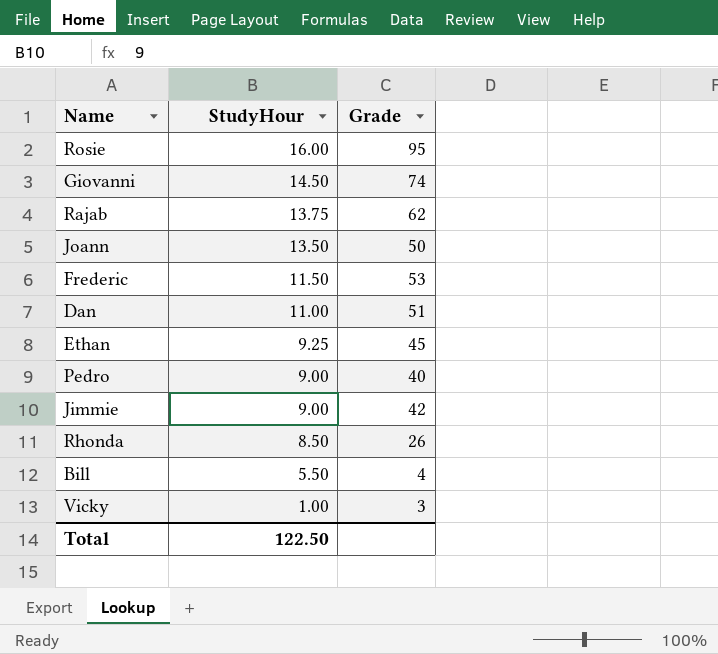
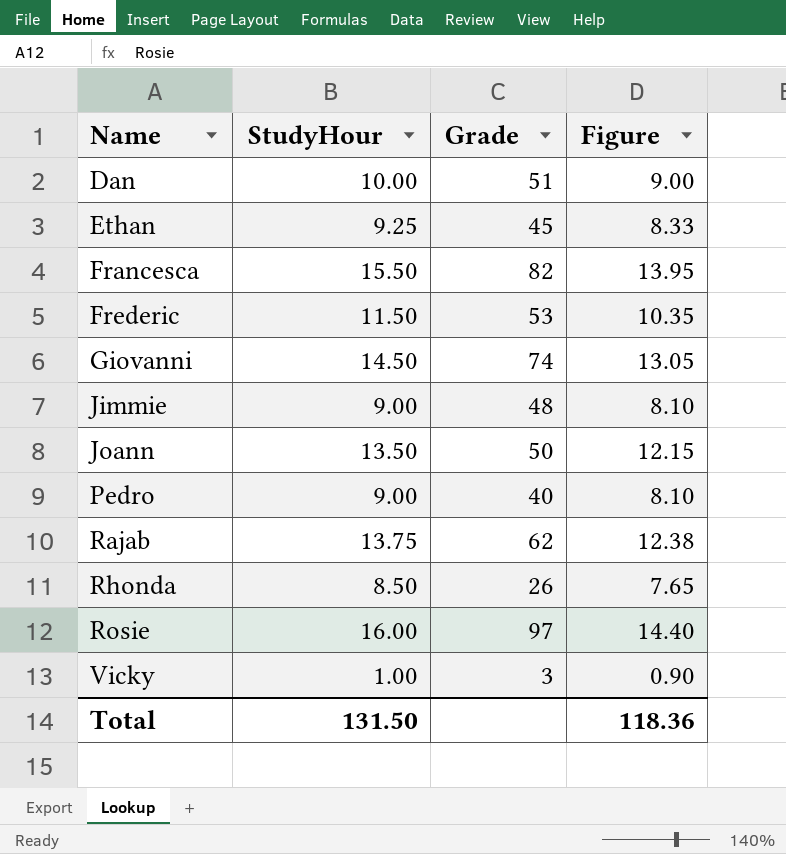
row order: StudyHour descending -> Name ascending
column Figure | formula: none -> [StudyHour] * 0.9
row Bill: 5.50 | 4 -> none
Dan | StudyHour: 11.00 -> 10.00
row Francesca: none -> 15.50 | 82 | 13.95
Jimmie | Grade: 42 -> 48
Rosie | Grade: 95 -> 97
Total | StudyHour: 122.50 -> 131.50

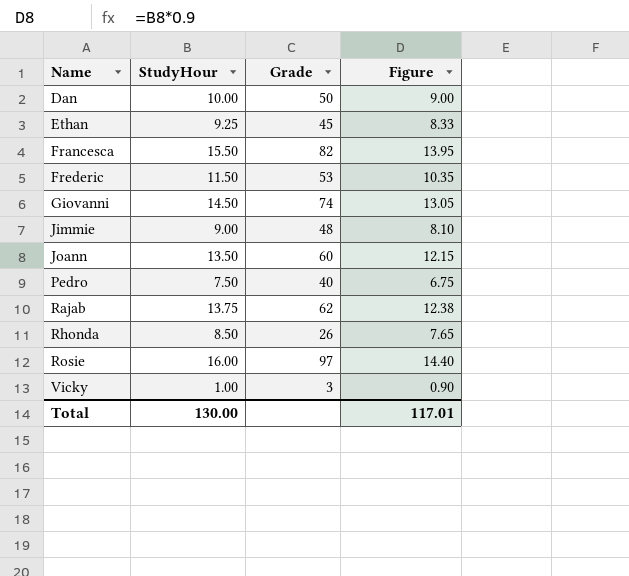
Dan | Grade: 51 -> 50
Joann | Grade: 50 -> 60
Pedro | StudyHour: 9.00 -> 7.50
Pedro | Figure: 8.10 -> 6.75
Total | StudyHour: 131.50 -> 130.00
Total | Figure: 118.36 -> 117.01

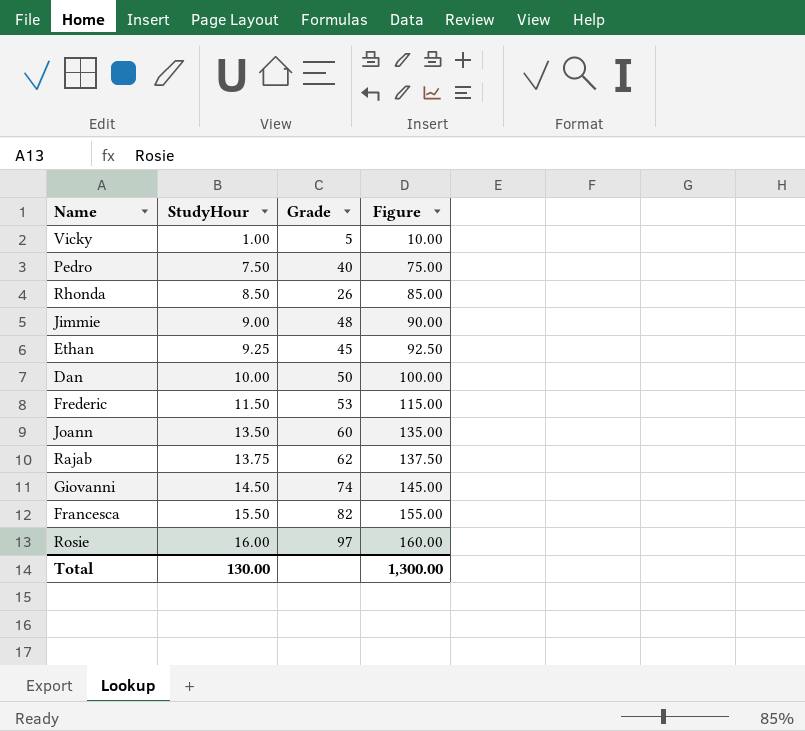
row order: Name ascending -> StudyHour ascending
column Figure | formula: [StudyHour] * 0.9 -> [StudyHour] * 10
Vicky | Grade: 3 -> 5
Total | Figure: 117.01 -> 1,300.00

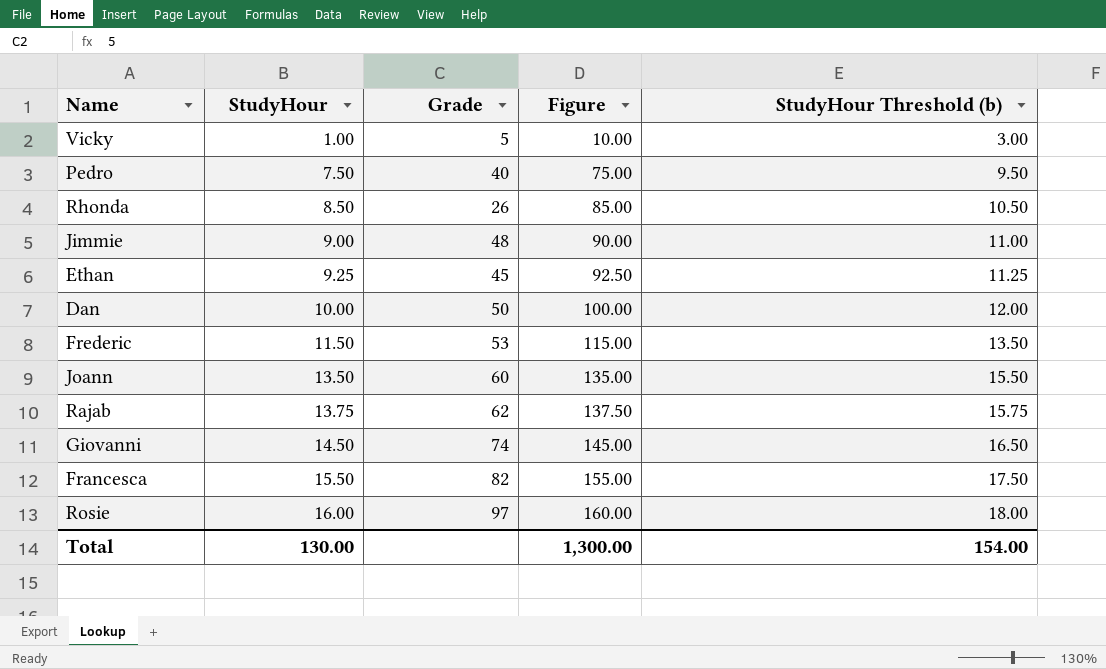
column StudyHour Threshold (b) | formula: none -> [StudyHour] + 2

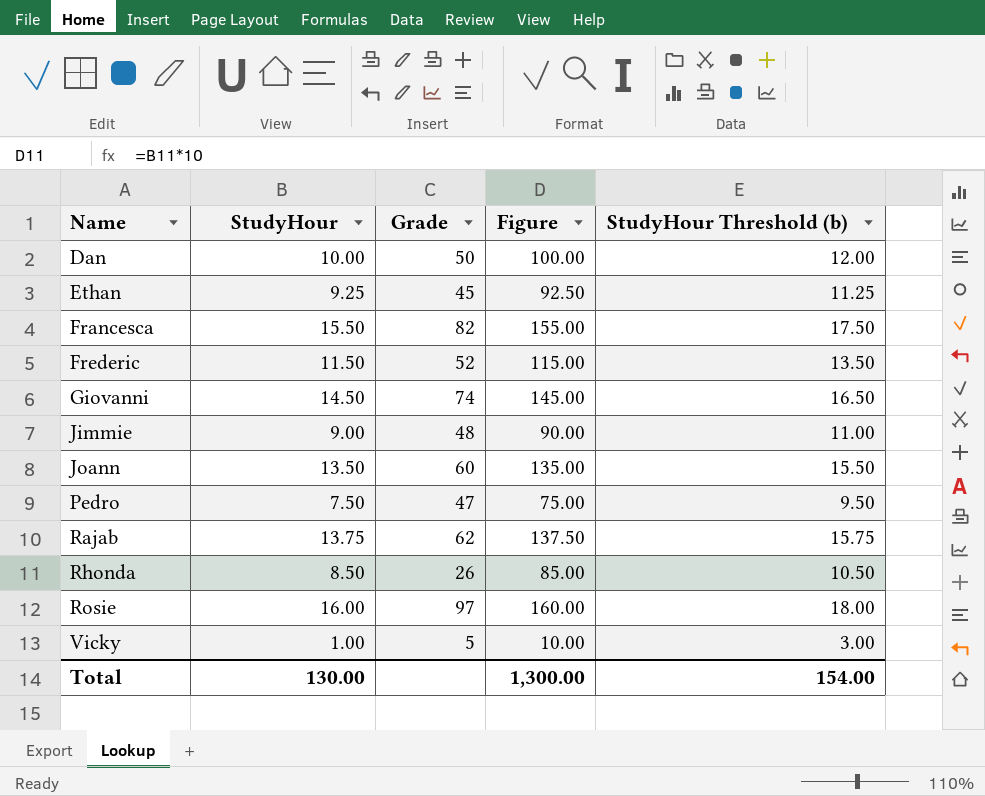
row order: StudyHour ascending -> Name ascending
Frederic | Grade: 53 -> 52
Pedro | Grade: 40 -> 47

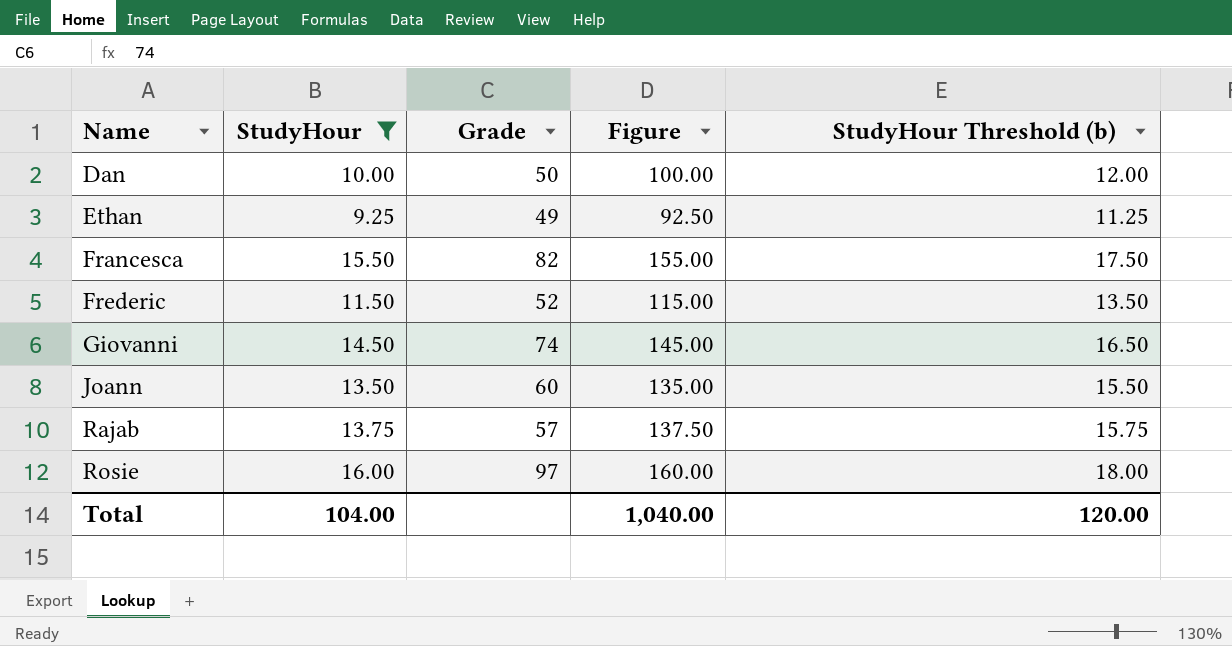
filter: none -> StudyHour >= 9.25
Ethan | Grade: 45 -> 49
Rajab | Grade: 62 -> 57
Total | StudyHour: 130.00 -> 104.00
Total | Figure: 1,300.00 -> 1,040.00
Total | StudyHour Threshold (b): 154.00 -> 120.00

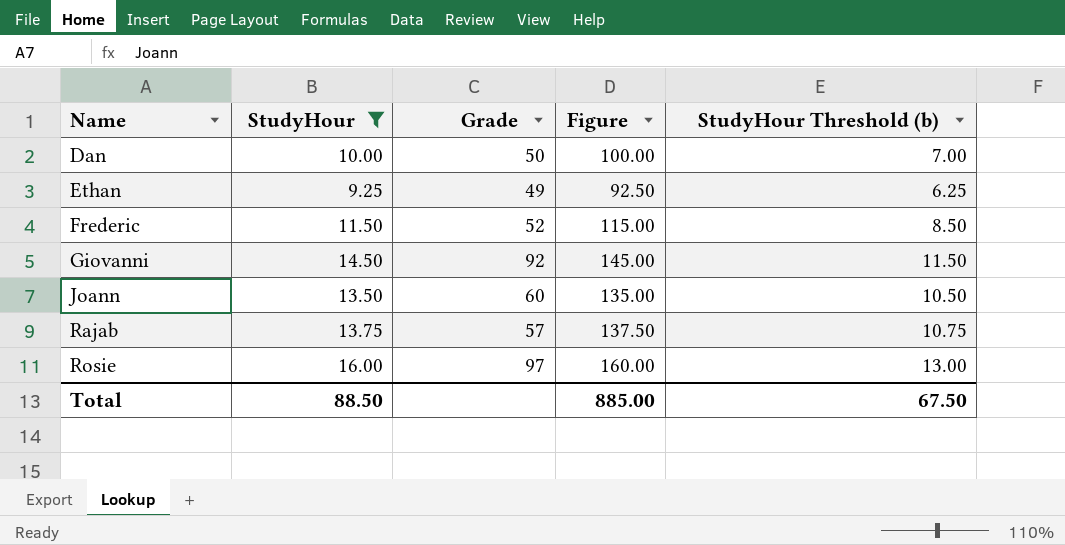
column StudyHour Threshold (b) | formula: [StudyHour] + 2 -> [StudyHour] - 3
row Francesca: 15.50 | 82 | 155.00 | 17.50 -> none
Giovanni | Grade: 74 -> 92
Total | StudyHour: 104.00 -> 88.50
Total | Figure: 1,040.00 -> 885.00
Total | StudyHour Threshold (b): 120.00 -> 67.50

